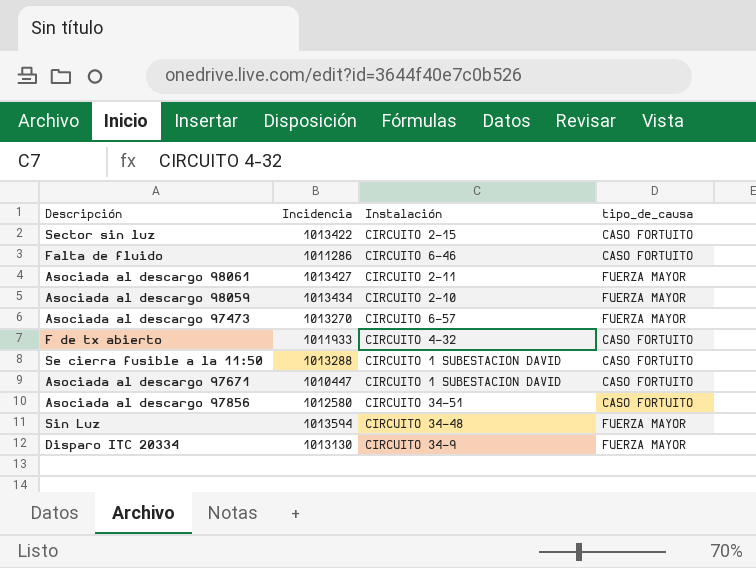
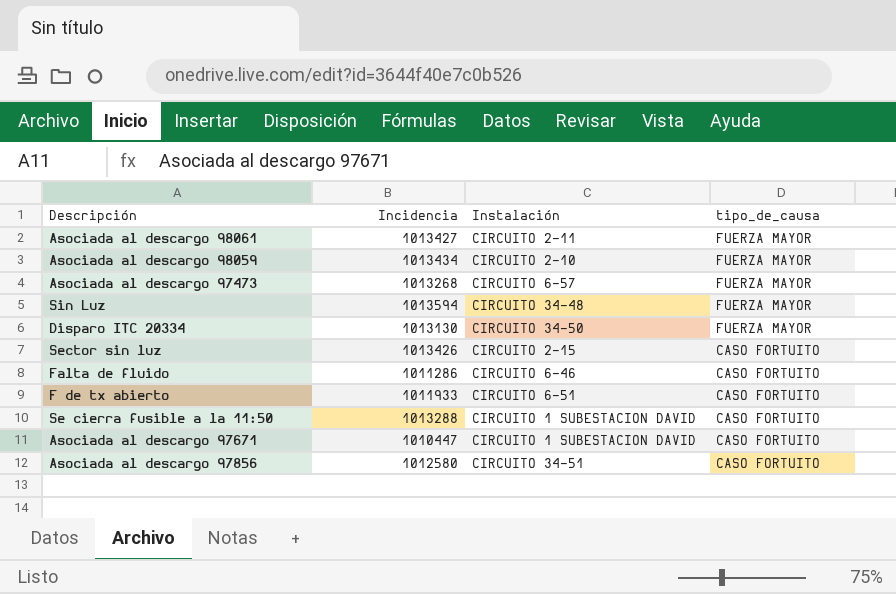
row order: none -> tipo_de_causa descending
Asociada al descargo 97473 | Incidencia: 1013270 -> 1013268
Disparo ITC 20334 | Instalación: CIRCUITO 34-9 -> CIRCUITO 34-50
Sector sin luz | Incidencia: 1013422 -> 1013426
F de tx abierto | Instalación: CIRCUITO 4-32 -> CIRCUITO 6-51

